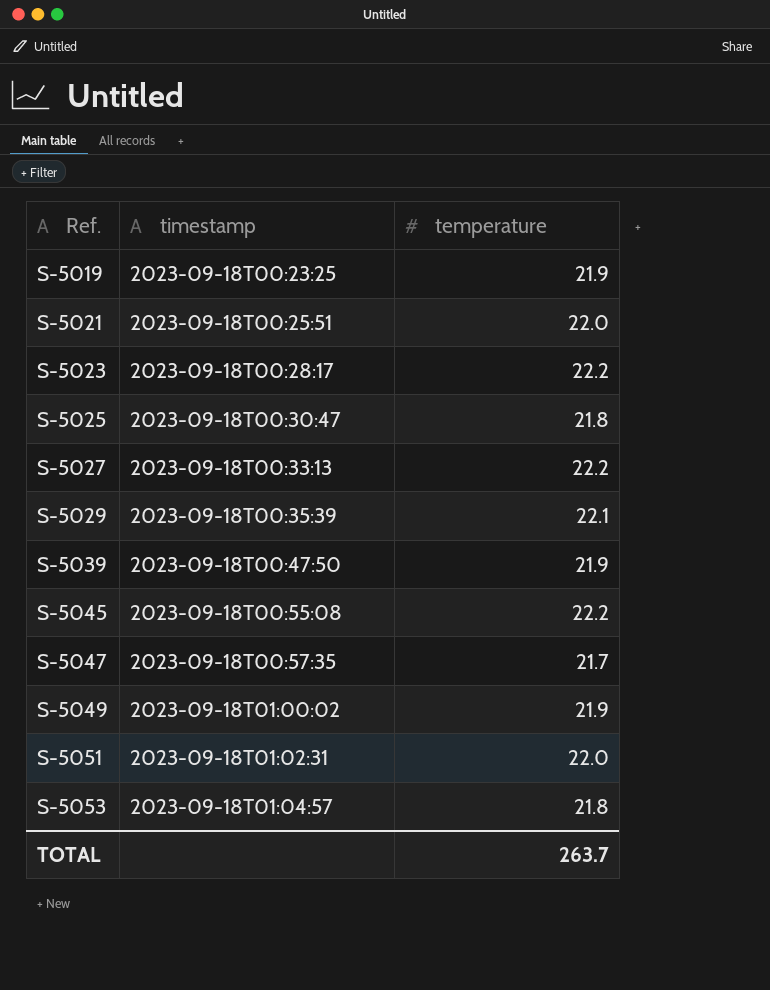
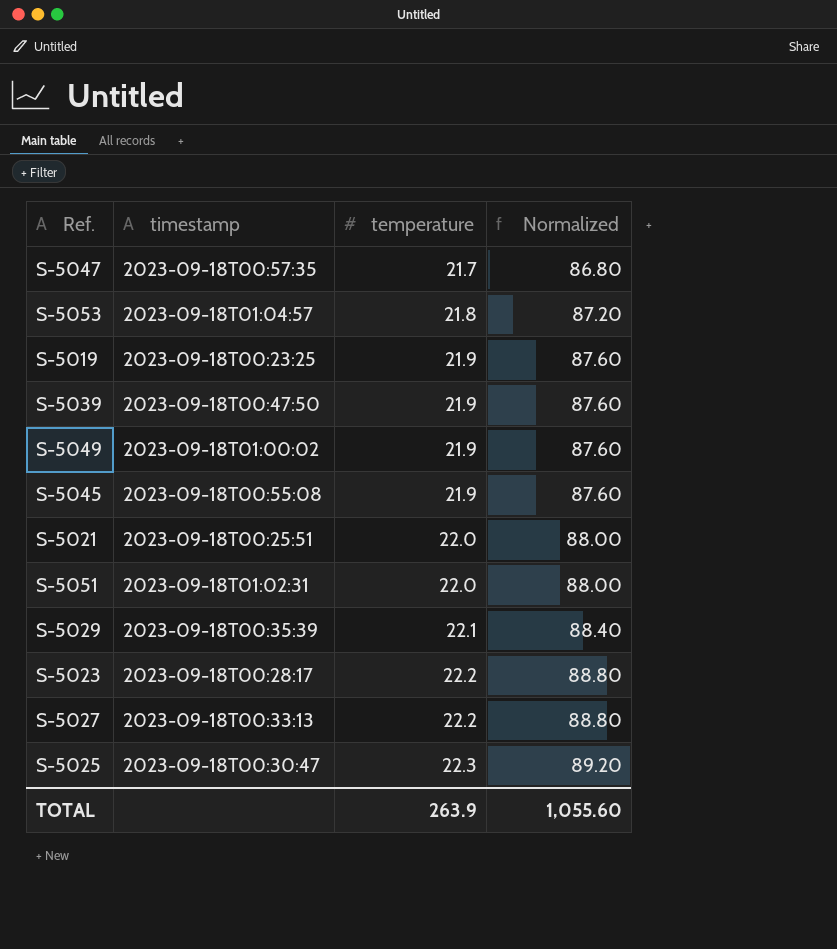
row order: Ref. ascending -> temperature ascending
column Normalized | formula: none -> [temperature] * 4
S-5045 | temperature: 22.2 -> 21.9
S-5025 | temperature: 21.8 -> 22.3
TOTAL | temperature: 263.7 -> 263.9

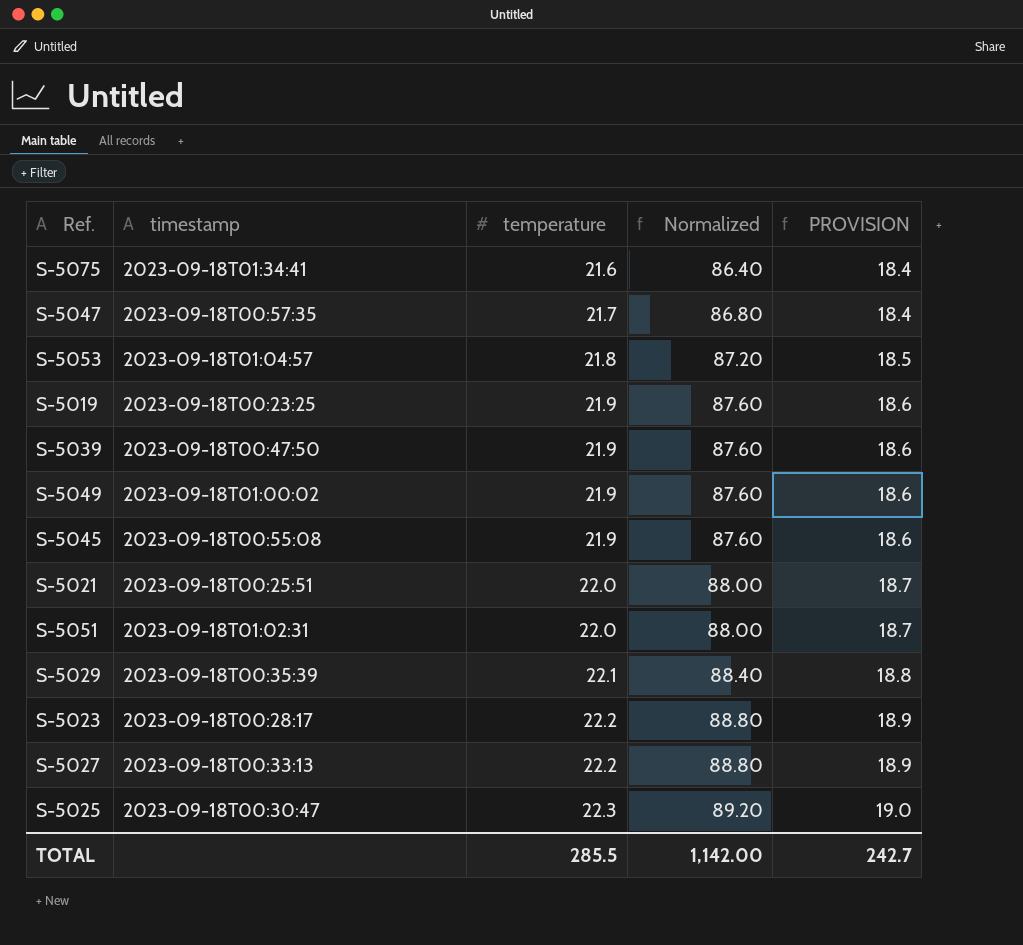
column PROVISION | formula: none -> [temperature] * 0.85
row S-5075: none -> 2023-09-18T01:34:41 | 21.6 | 86.40 | 18.4
TOTAL | temperature: 263.9 -> 285.5
TOTAL | Normalized: 1,055.60 -> 1,142.00

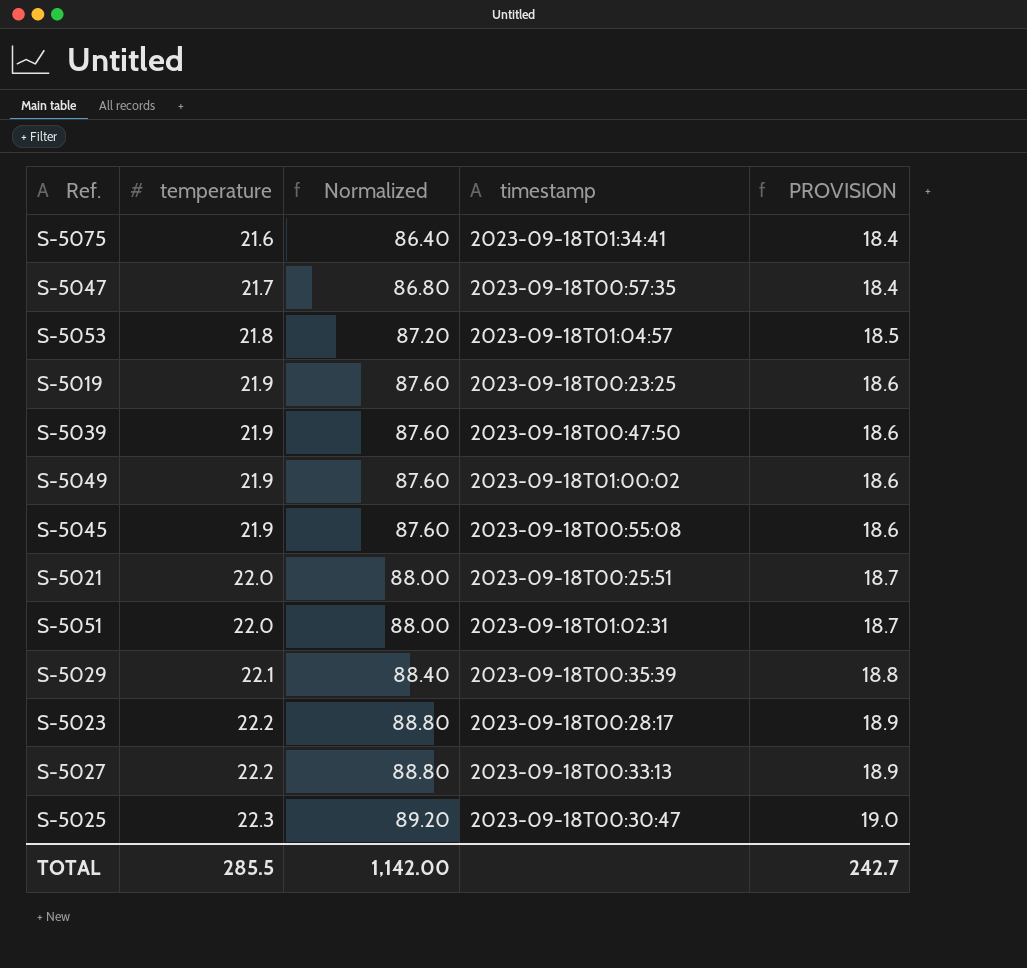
column timestamp | position: 2 -> 4

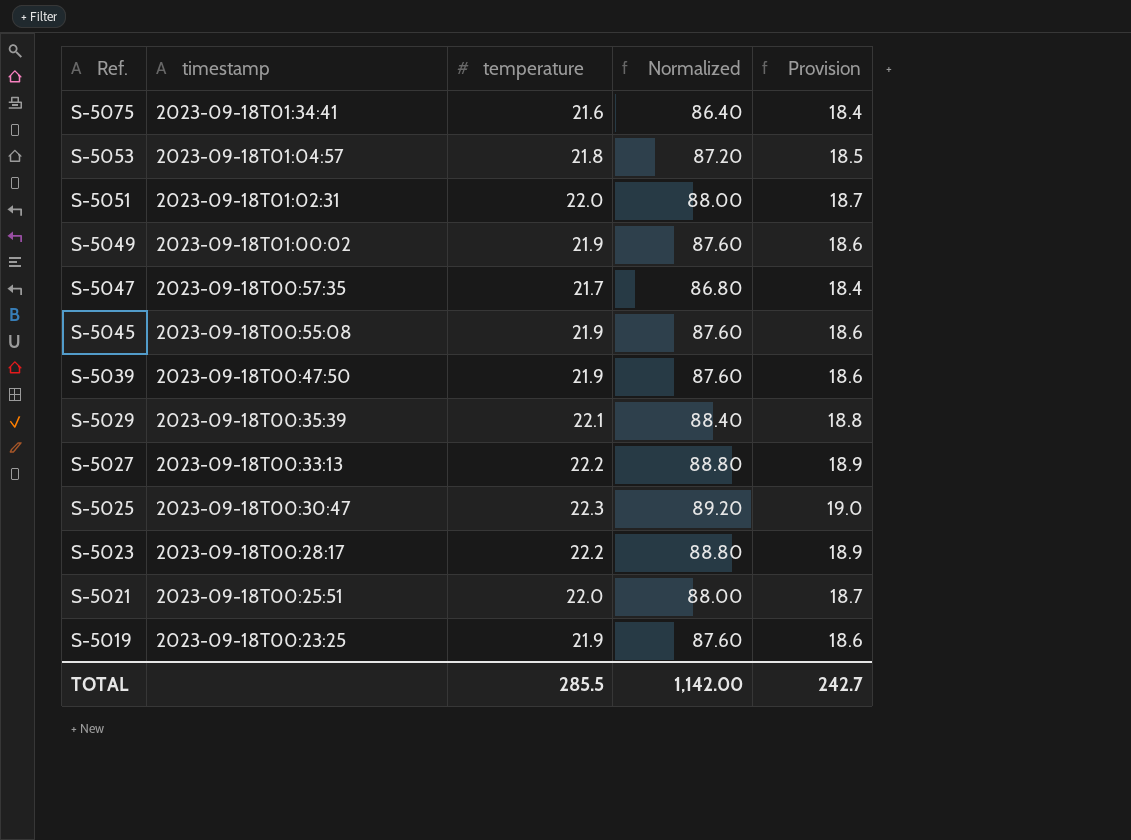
row order: temperature ascending -> Ref. descending
column timestamp | position: 4 -> 2
column name: PROVISION -> Provision

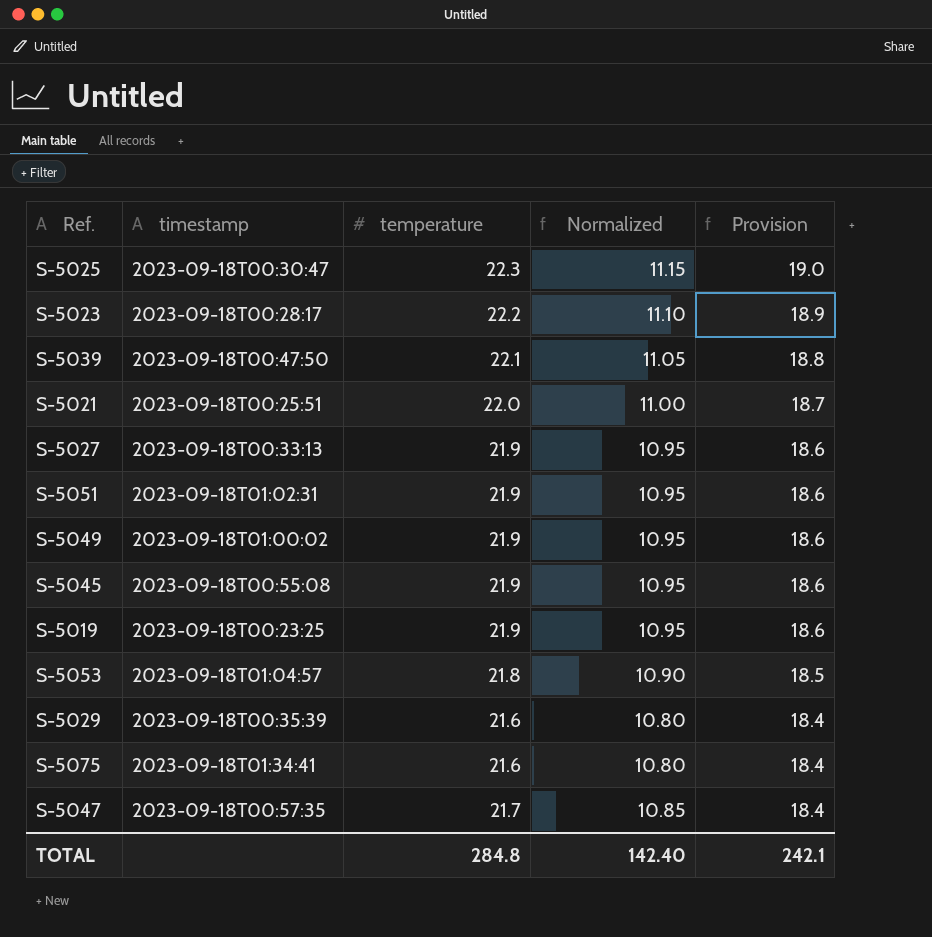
row order: Ref. descending -> Provision descending
column Normalized | formula: [temperature] * 4 -> [temperature] * 0.5
S-5039 | temperature: 21.9 -> 22.1
S-5039 | Provision: 18.6 -> 18.8
S-5027 | temperature: 22.2 -> 21.9
S-5027 | Provision: 18.9 -> 18.6
S-5051 | temperature: 22.0 -> 21.9
S-5051 | Provision: 18.7 -> 18.6
S-5029 | temperature: 22.1 -> 21.6
S-5029 | Provision: 18.8 -> 18.4
TOTAL | temperature: 285.5 -> 284.8
TOTAL | Normalized: 1,142.00 -> 142.40
TOTAL | Provision: 242.7 -> 242.1

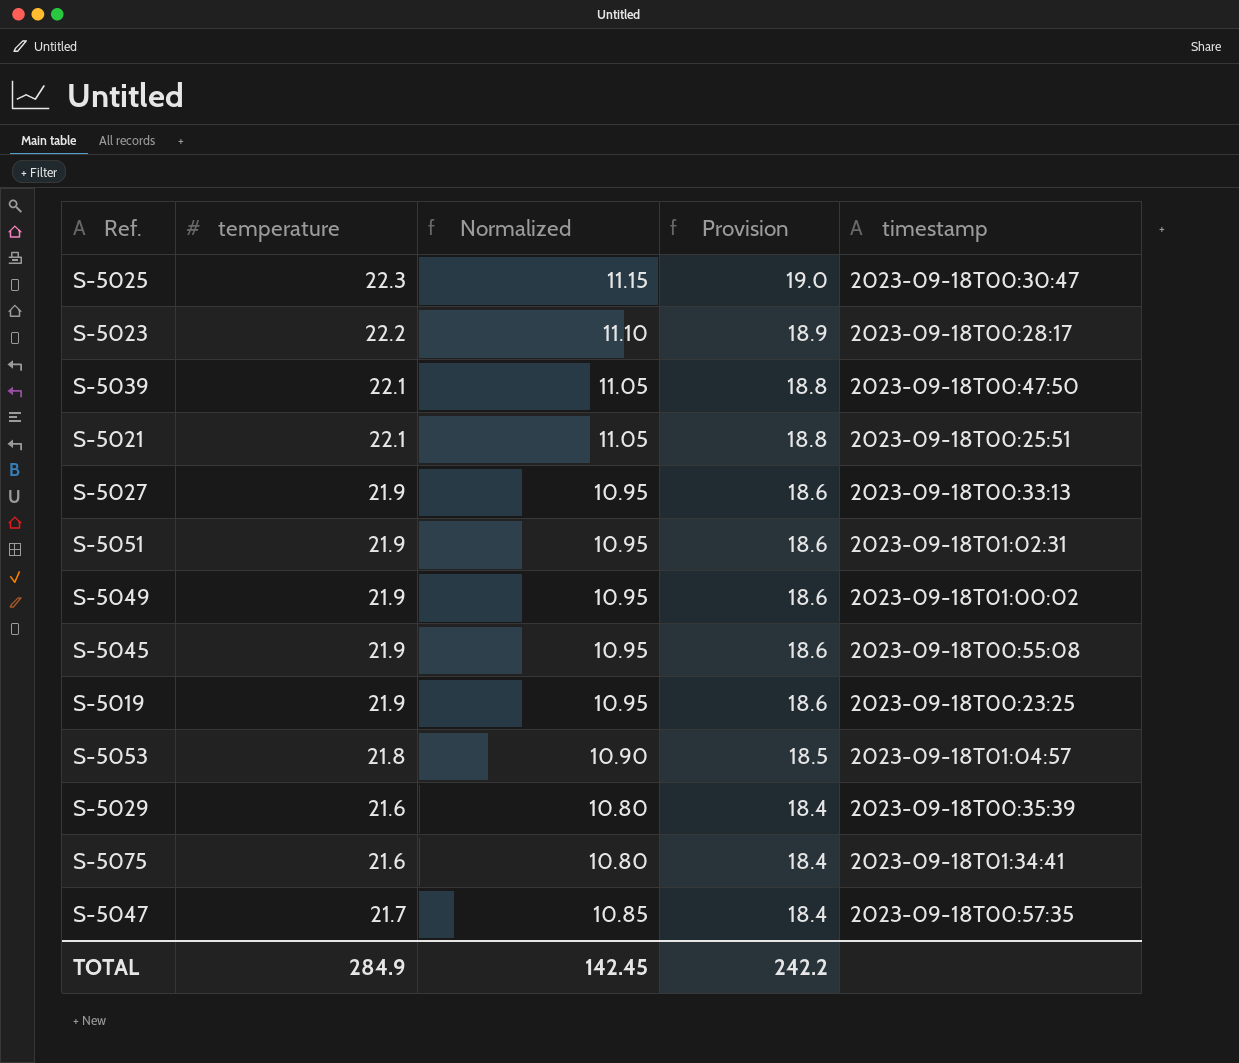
column timestamp | position: 2 -> 5
S-5021 | temperature: 22.0 -> 22.1
S-5021 | Normalized: 11.00 -> 11.05
S-5021 | Provision: 18.7 -> 18.8
TOTAL | temperature: 284.8 -> 284.9
TOTAL | Normalized: 142.40 -> 142.45
TOTAL | Provision: 242.1 -> 242.2

